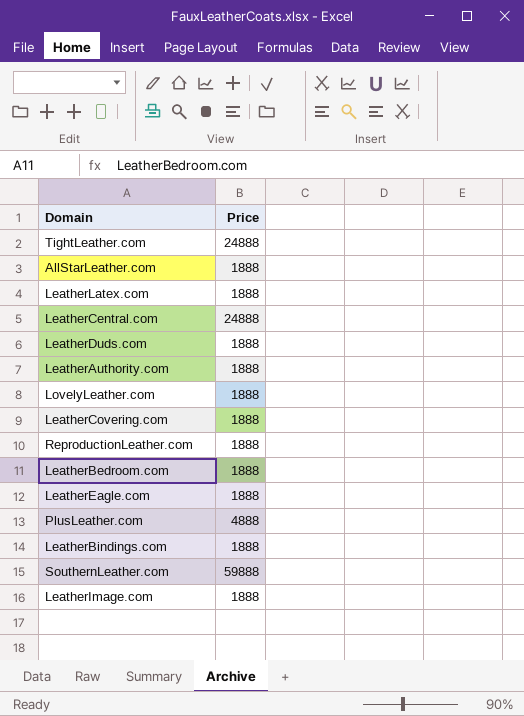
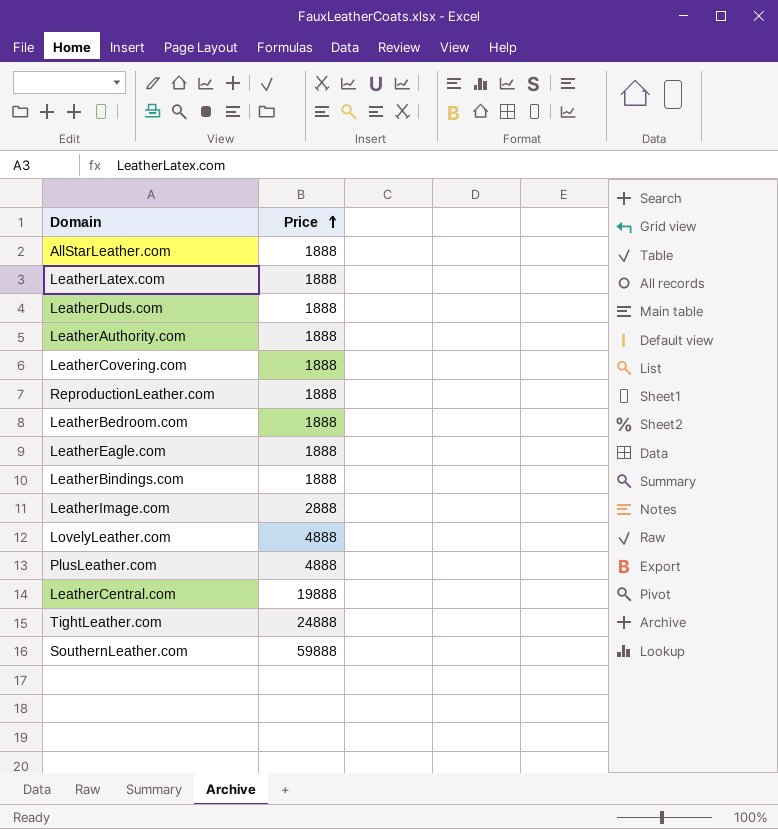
row order: none -> Price ascending
LeatherImage.com | Price: 1888 -> 2888
LovelyLeather.com | Price: 1888 -> 4888
LeatherCentral.com | Price: 24888 -> 19888

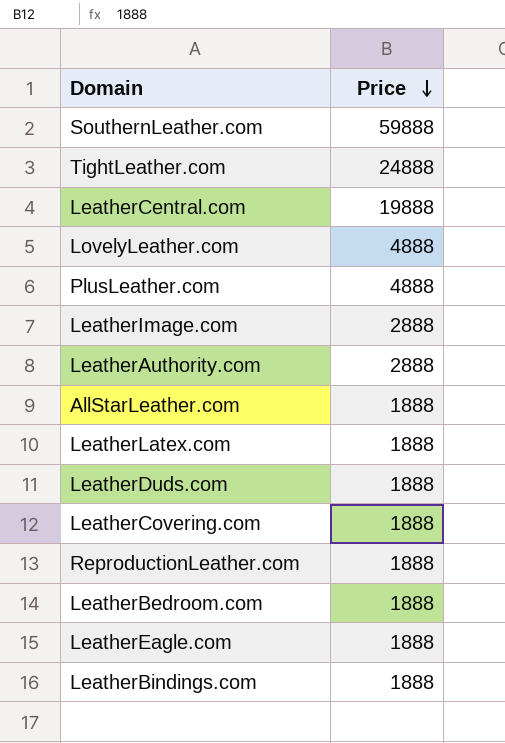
row order: Price ascending -> Price descending
LeatherAuthority.com | Price: 1888 -> 2888

